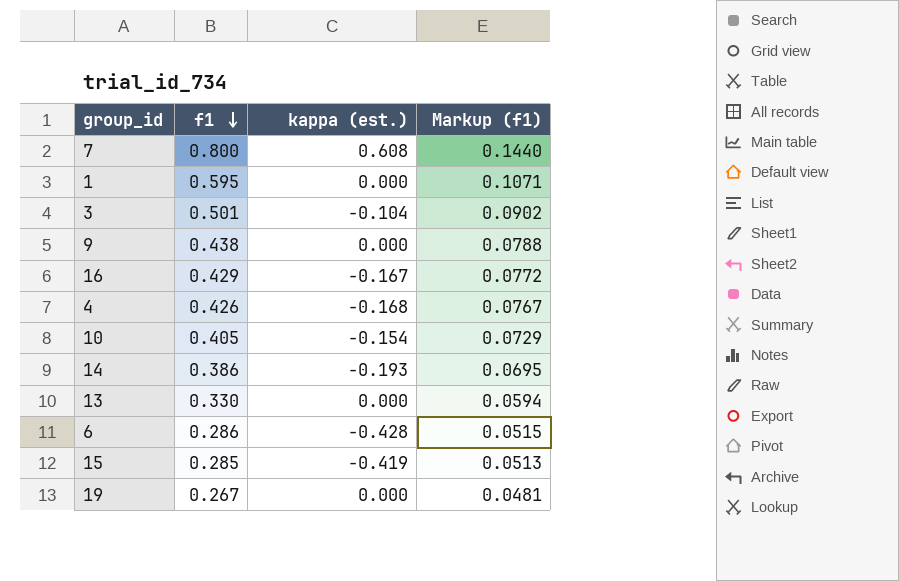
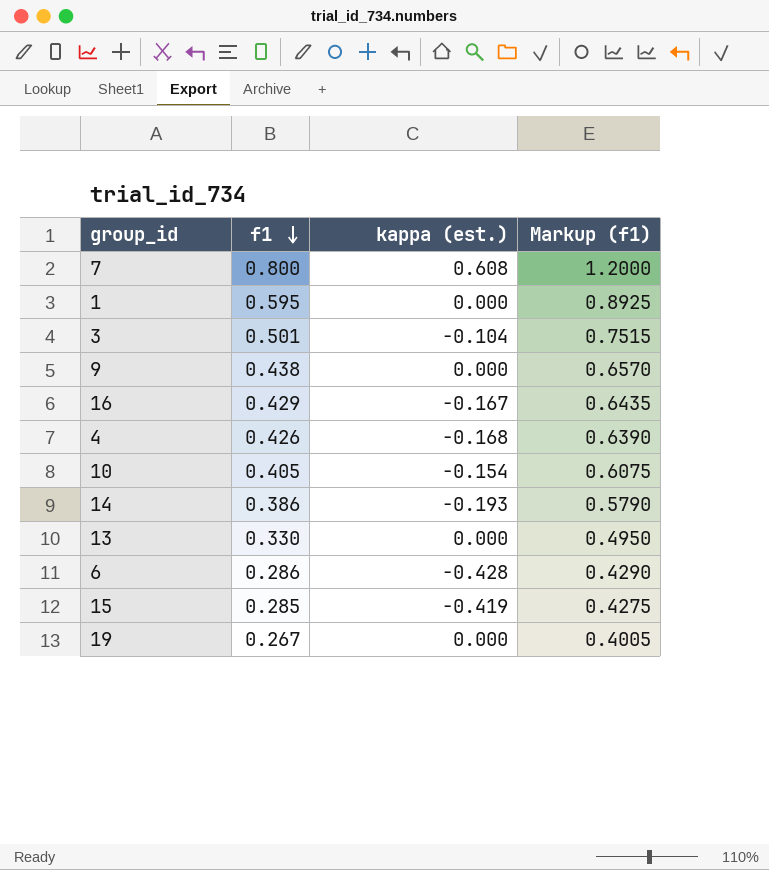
column Markup (f1) | formula: [f1] * 0.18 -> [f1] * 1.5

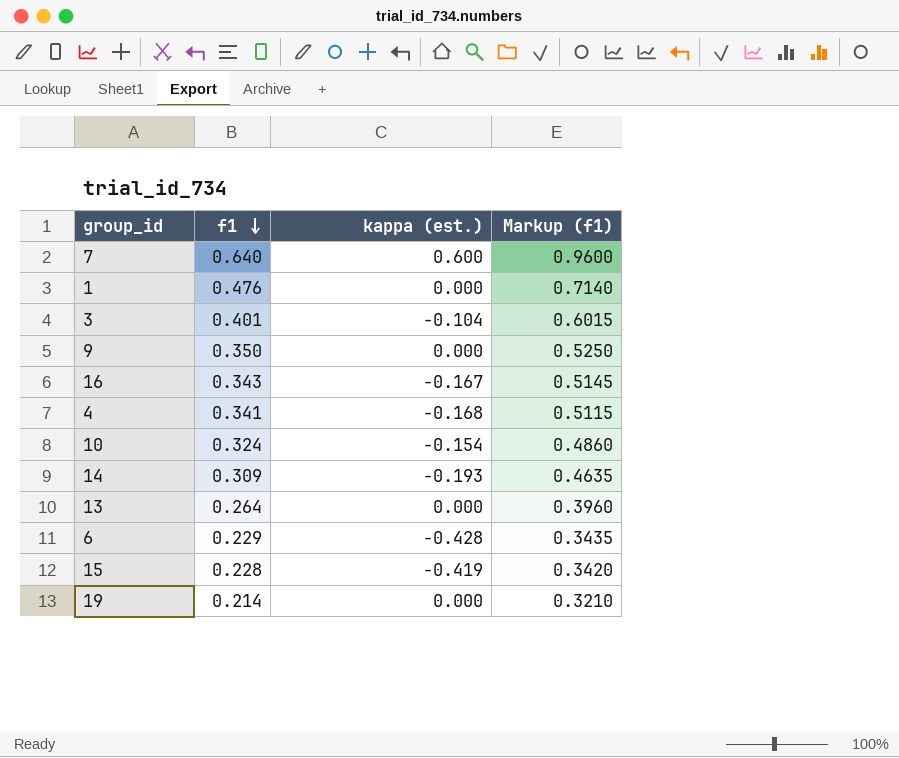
7 | f1: 0.800 -> 0.640
7 | kappa (est.): 0.608 -> 0.600
7 | Markup (f1): 1.2000 -> 0.9600
1 | f1: 0.595 -> 0.476
1 | Markup (f1): 0.8925 -> 0.7140
3 | f1: 0.501 -> 0.401
3 | Markup (f1): 0.7515 -> 0.6015
9 | f1: 0.438 -> 0.350
9 | Markup (f1): 0.6570 -> 0.5250
16 | f1: 0.429 -> 0.343
16 | Markup (f1): 0.6435 -> 0.5145
4 | f1: 0.426 -> 0.341
4 | Markup (f1): 0.6390 -> 0.5115
10 | f1: 0.405 -> 0.324
10 | Markup (f1): 0.6075 -> 0.4860
14 | f1: 0.386 -> 0.309
14 | Markup (f1): 0.5790 -> 0.4635
13 | f1: 0.330 -> 0.264
13 | Markup (f1): 0.4950 -> 0.3960
6 | f1: 0.286 -> 0.229
6 | Markup (f1): 0.4290 -> 0.3435
15 | f1: 0.285 -> 0.228
15 | Markup (f1): 0.4275 -> 0.3420
19 | f1: 0.267 -> 0.214
19 | Markup (f1): 0.4005 -> 0.3210

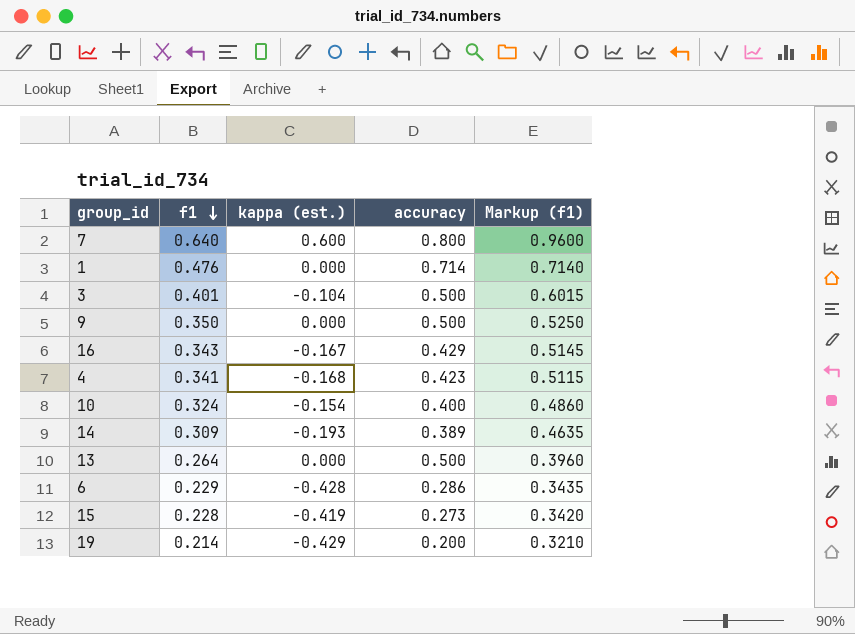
column accuracy | position: none -> 4
19 | kappa (est.): 0.000 -> -0.429

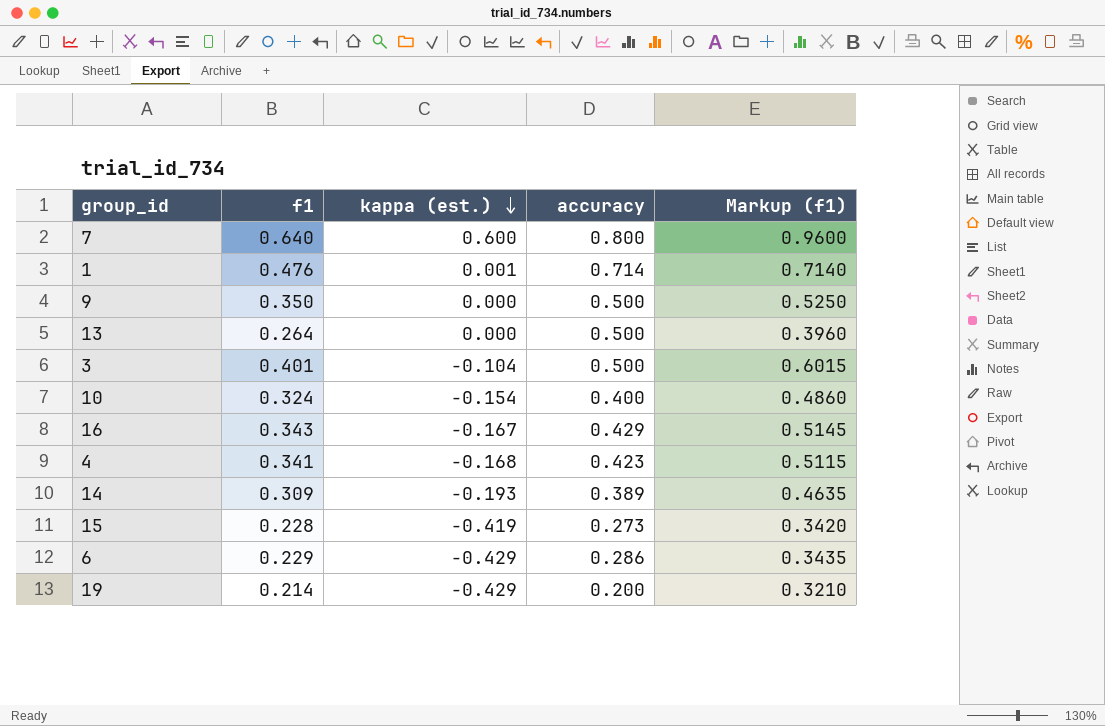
row order: f1 descending -> kappa (est.) descending
1 | kappa (est.): 0.000 -> 0.001
6 | kappa (est.): -0.428 -> -0.429

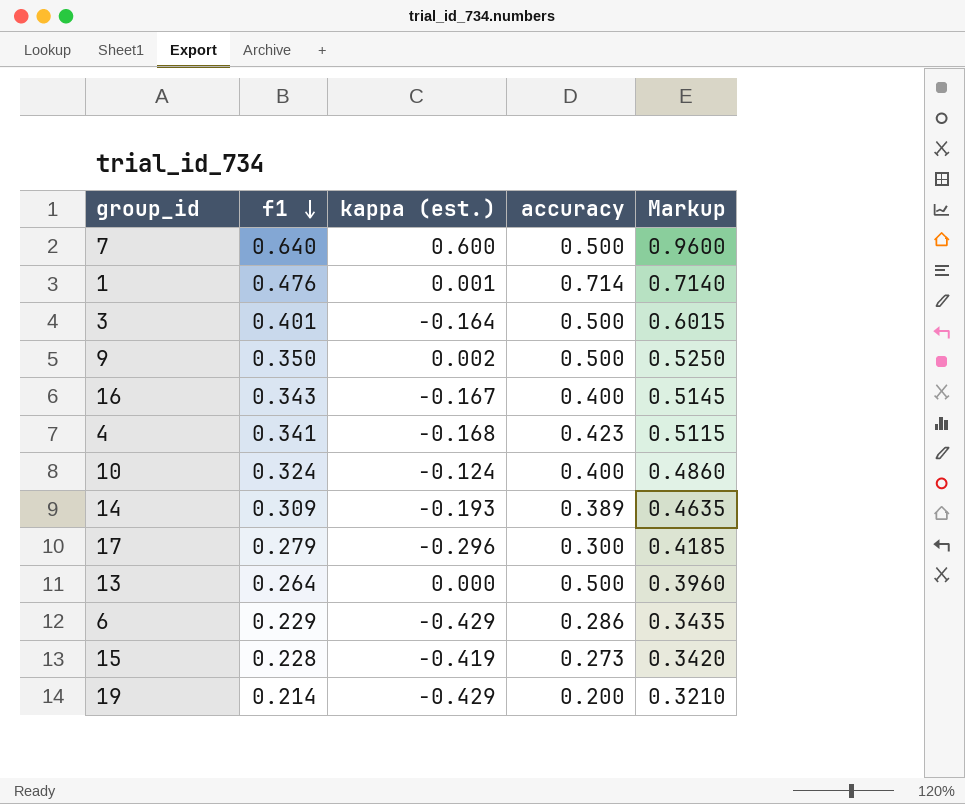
row order: kappa (est.) descending -> f1 descending
column name: Markup (f1) -> Markup
7 | accuracy: 0.800 -> 0.500
3 | kappa (est.): -0.104 -> -0.164
9 | kappa (est.): 0.000 -> 0.002
16 | accuracy: 0.429 -> 0.400
10 | kappa (est.): -0.154 -> -0.124
row 17: none -> 0.279 | -0.296 | 0.300 | 0.4185

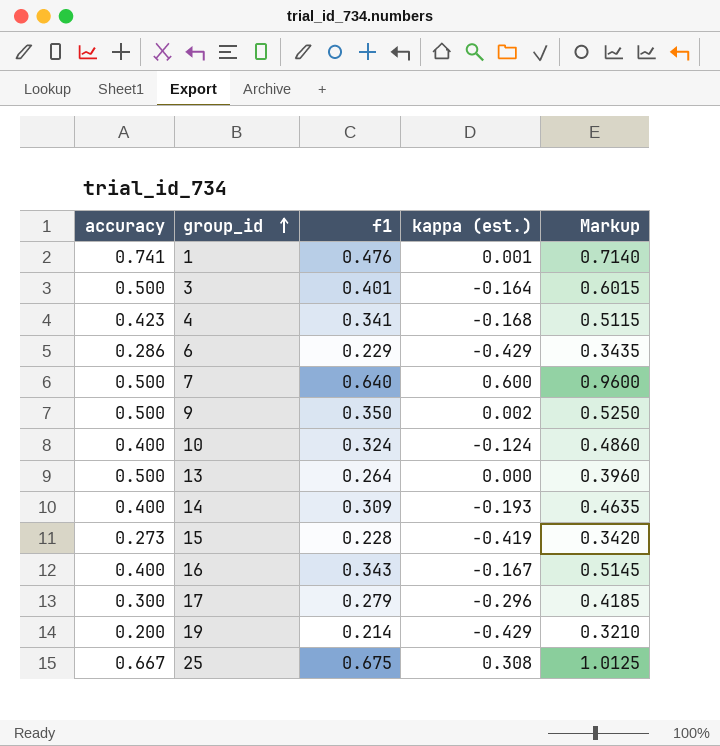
row order: f1 descending -> group_id ascending
column accuracy | position: 4 -> 1
1 | accuracy: 0.714 -> 0.741
14 | accuracy: 0.389 -> 0.400
row 25: none -> 0.667 | 0.675 | 0.308 | 1.0125

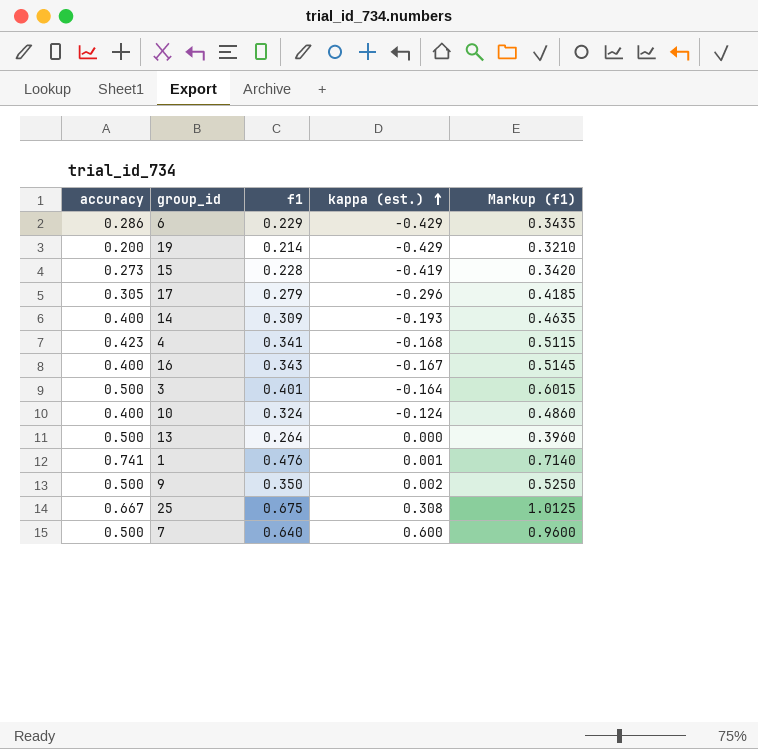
row order: group_id ascending -> kappa (est.) ascending
column name: Markup -> Markup (f1)
17 | accuracy: 0.300 -> 0.305

